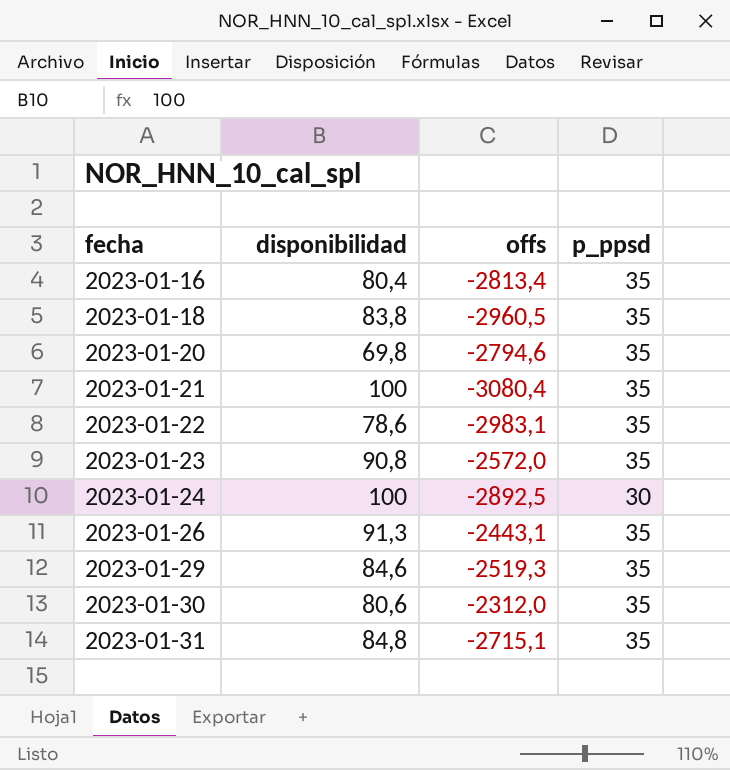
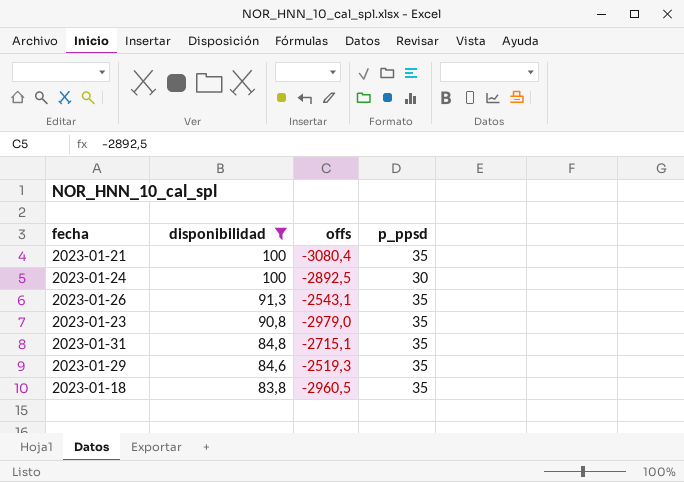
filter: none -> disponibilidad >= 83,8
row order: fecha ascending -> disponibilidad descending
2023-01-26 | offs: -2443,1 -> -2543,1
2023-01-23 | offs: -2572,0 -> -2979,0

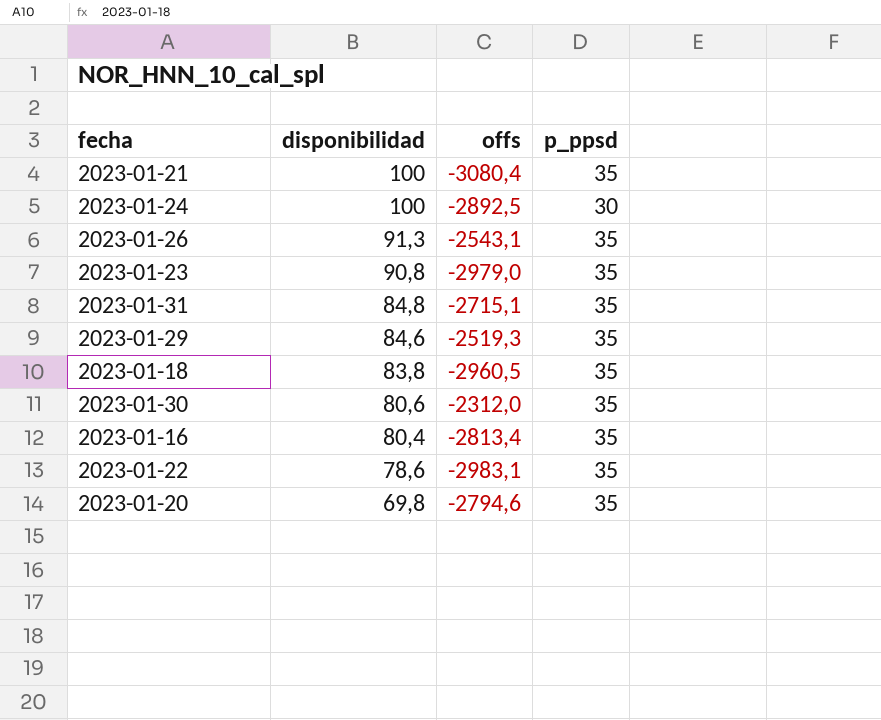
filter: disponibilidad >= 83,8 -> none

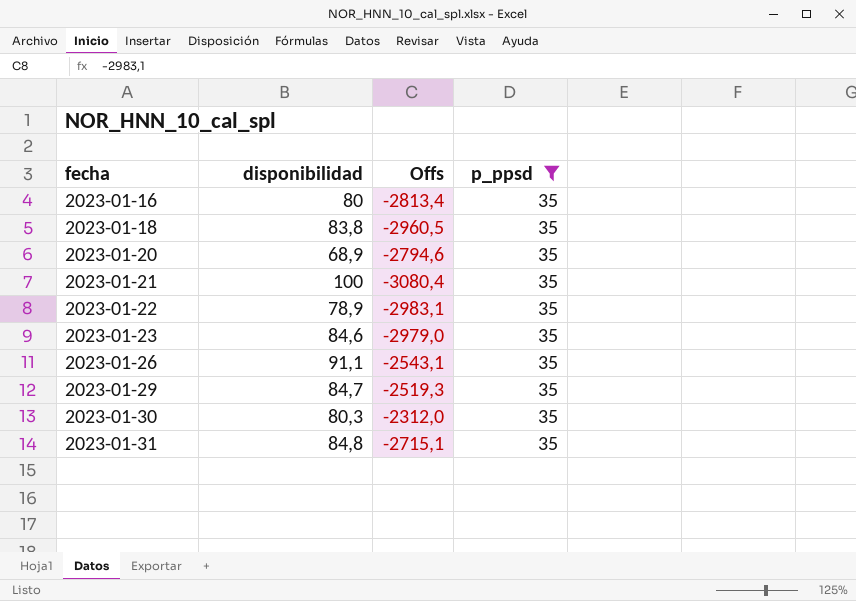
filter: none -> p_ppsd = 35
row order: disponibilidad descending -> fecha ascending
column name: offs -> Offs
2023-01-16 | disponibilidad: 80,4 -> 80
2023-01-20 | disponibilidad: 69,8 -> 68,9
2023-01-22 | disponibilidad: 78,6 -> 78,9
2023-01-23 | disponibilidad: 90,8 -> 84,6
2023-01-26 | disponibilidad: 91,3 -> 91,1
2023-01-29 | disponibilidad: 84,6 -> 84,7
2023-01-30 | disponibilidad: 80,6 -> 80,3

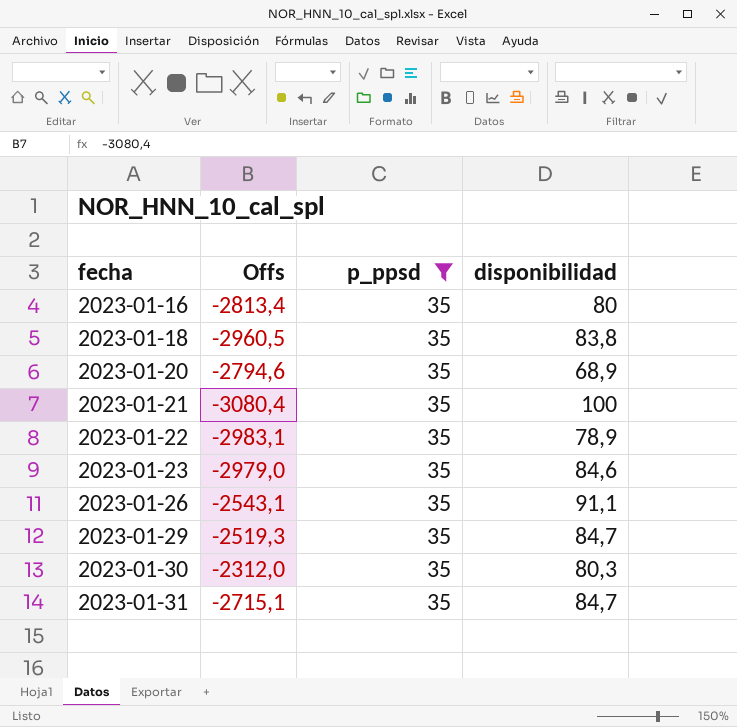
column disponibilidad | position: 2 -> 4
2023-01-31 | disponibilidad: 84,8 -> 84,7

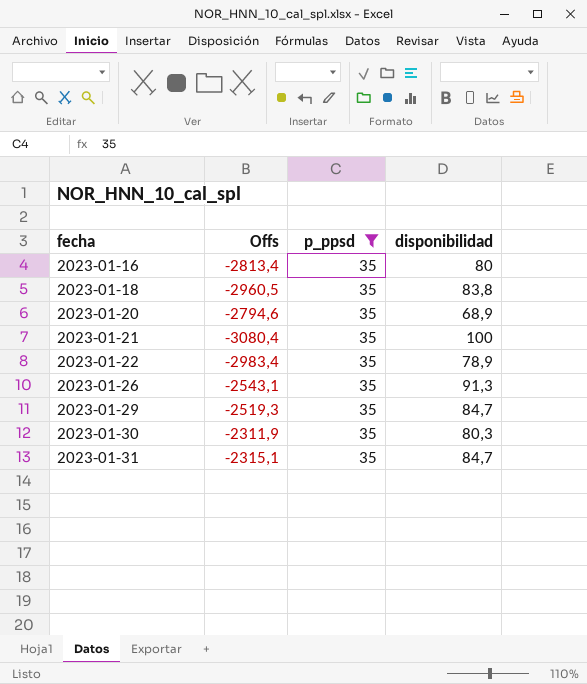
row 2023-01-23: -2979,0 | 35 | 84,6 -> none
2023-01-22 | Offs: -2983,1 -> -2983,4
2023-01-26 | disponibilidad: 91,1 -> 91,3
2023-01-30 | Offs: -2312,0 -> -2311,9
2023-01-31 | Offs: -2715,1 -> -2315,1

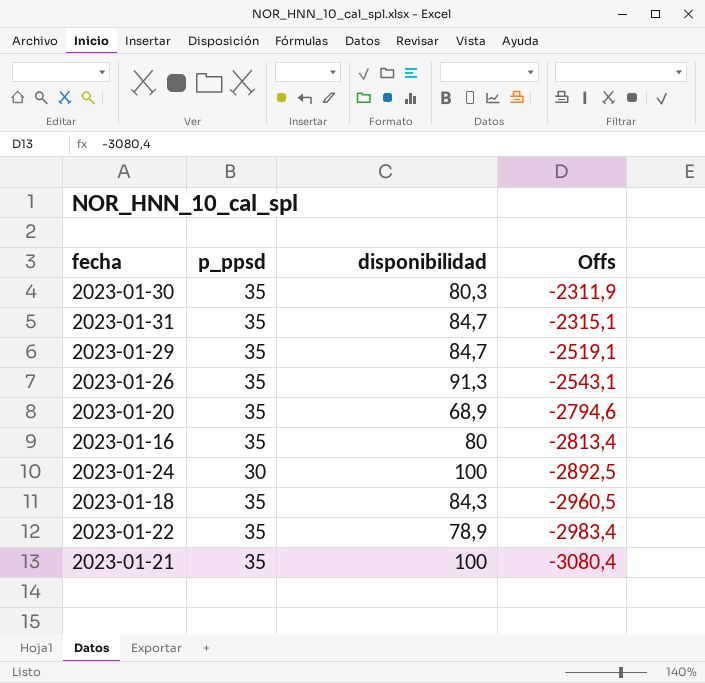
filter: p_ppsd = 35 -> none
row order: fecha ascending -> Offs descending
column Offs | position: 2 -> 4
2023-01-29 | Offs: -2519,3 -> -2519,1
2023-01-18 | disponibilidad: 83,8 -> 84,3

